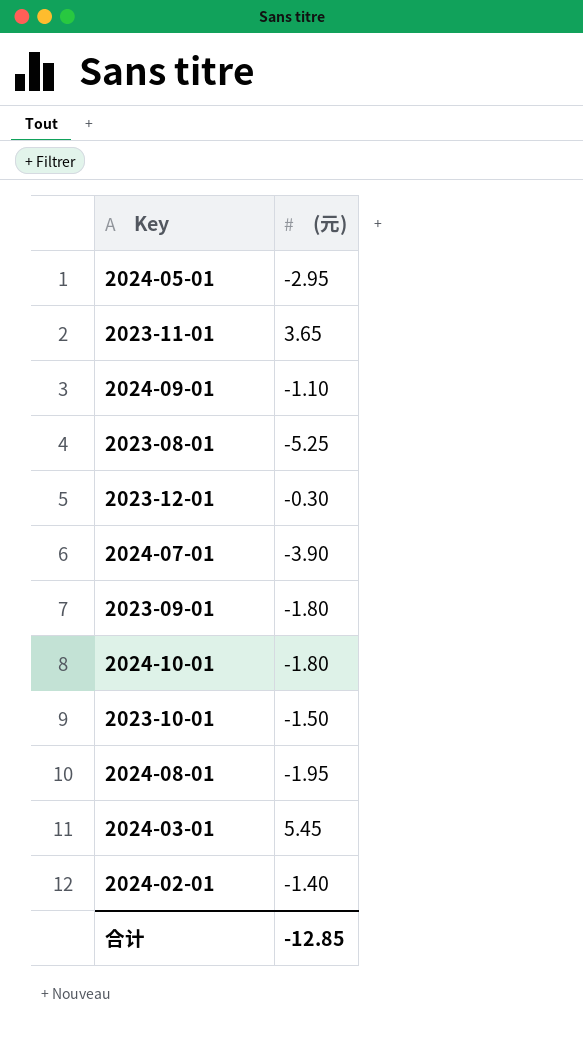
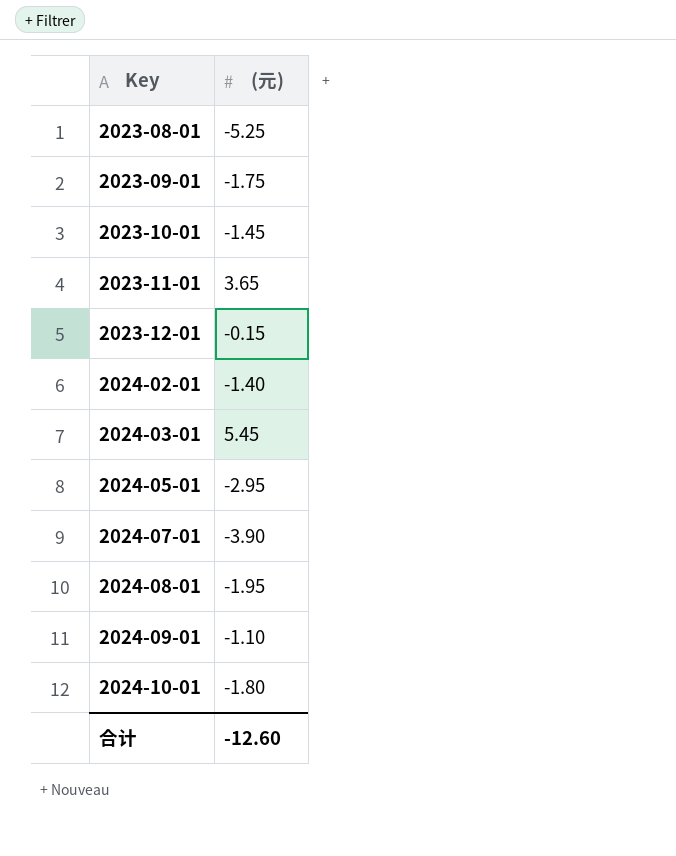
row order: none -> Key ascending
2023-09-01 | (元): -1.80 -> -1.75
2023-10-01 | (元): -1.50 -> -1.45
2023-12-01 | (元): -0.30 -> -0.15
合计 | (元): -12.85 -> -12.60

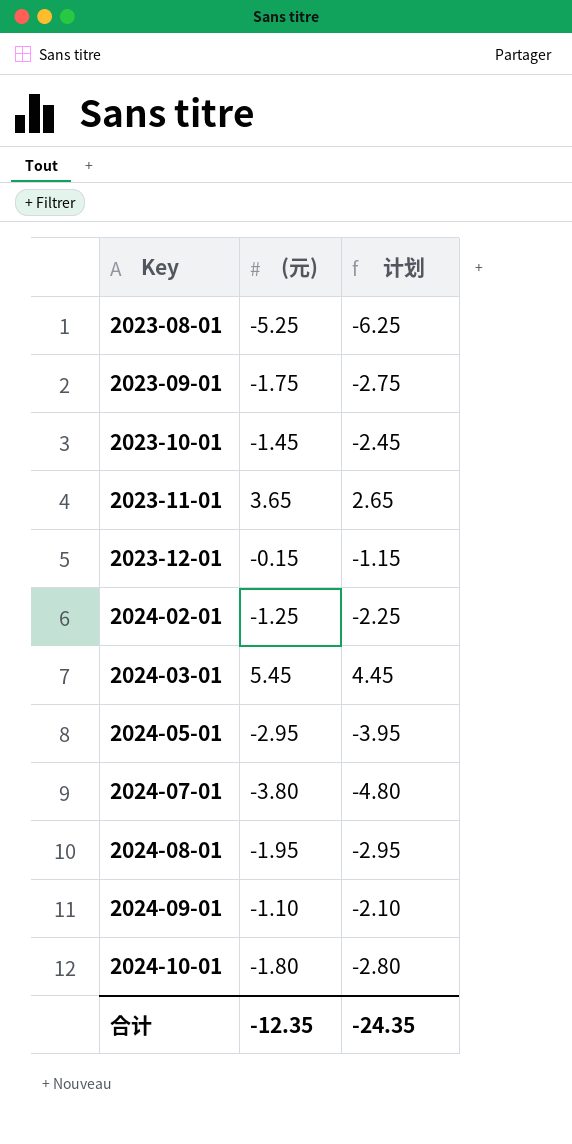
column 计划 | formula: none -> [(元)] - 1
2024-02-01 | (元): -1.40 -> -1.25
2024-07-01 | (元): -3.90 -> -3.80
合计 | (元): -12.60 -> -12.35

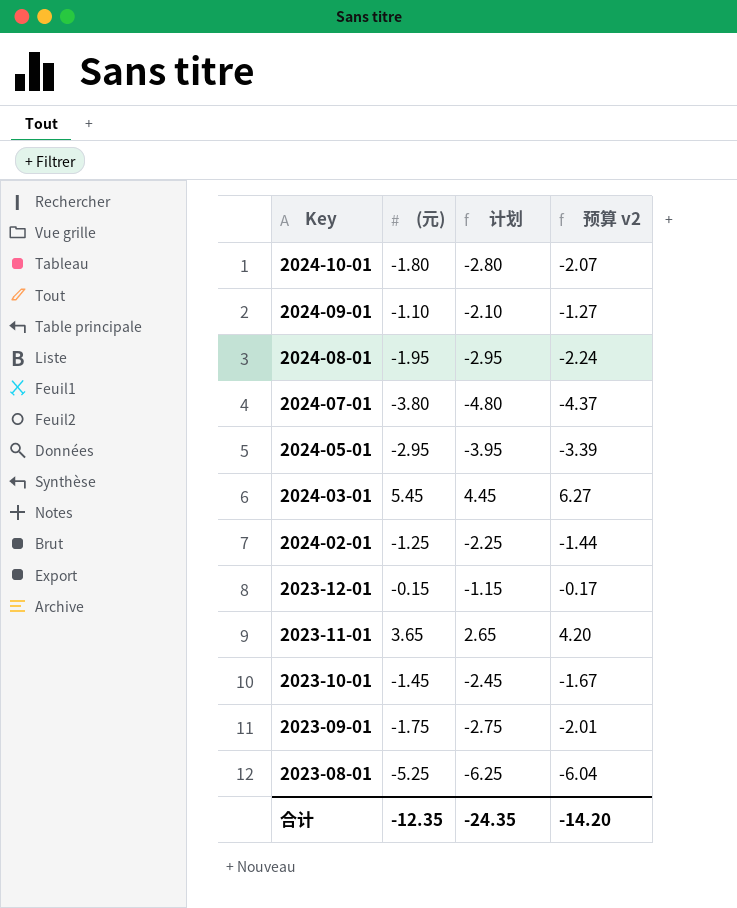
row order: Key ascending -> Key descending
column 预算 v2 | formula: none -> [(元)] * 1.15

